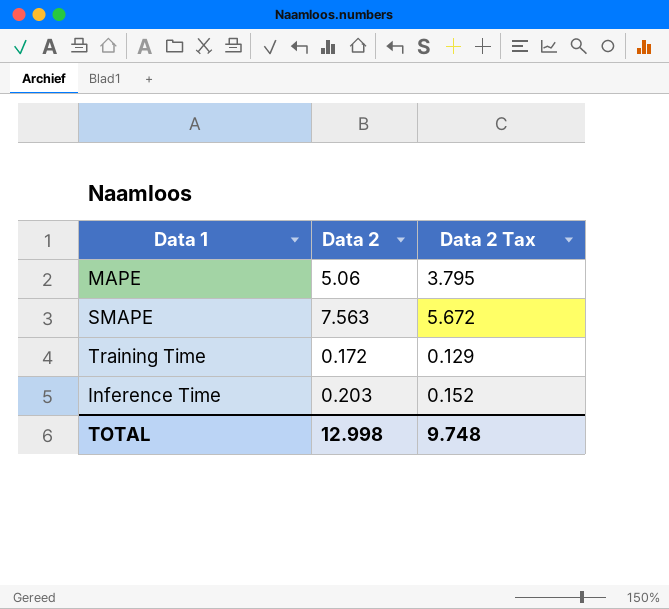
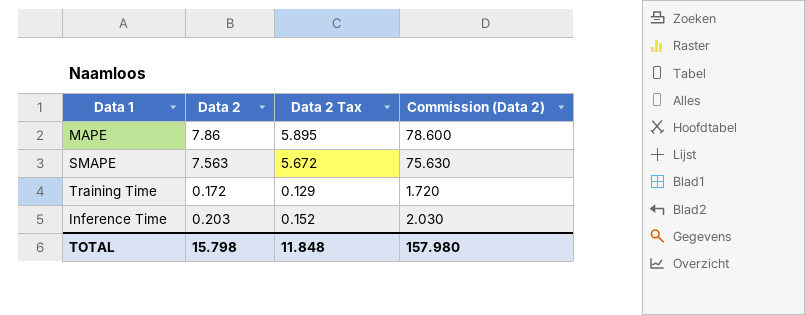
column Commission (Data 2) | formula: none -> [Data 2] * 10
MAPE | Data 2: 5.06 -> 7.86
MAPE | Data 2 Tax: 3.795 -> 5.895
TOTAL | Data 2: 12.998 -> 15.798
TOTAL | Data 2 Tax: 9.748 -> 11.848

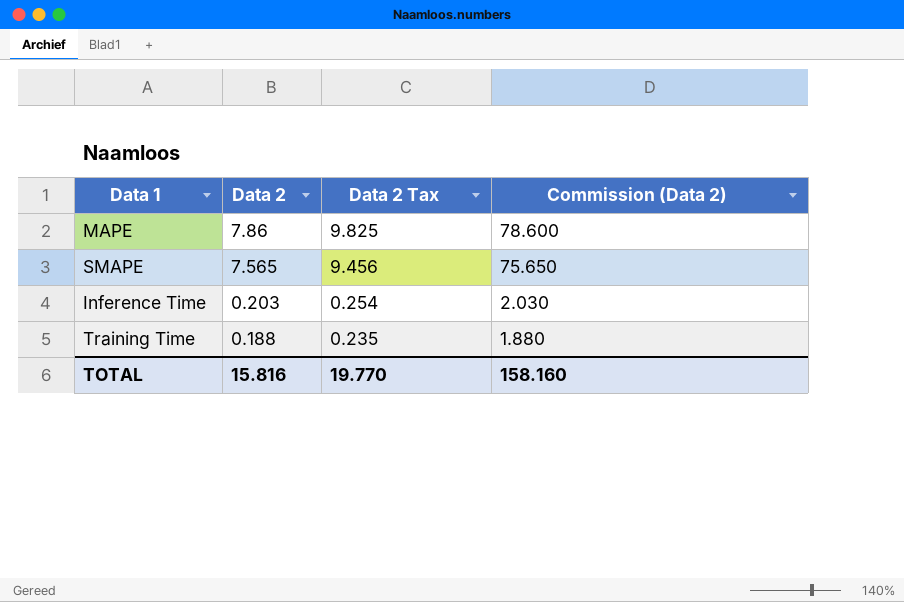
row order: none -> Data 2 descending
column Data 2 Tax | formula: [Data 2] * 0.75 -> [Data 2] * 1.25
SMAPE | Data 2: 7.563 -> 7.565
SMAPE | Commission (Data 2): 75.630 -> 75.650
Training Time | Data 2: 0.172 -> 0.188
Training Time | Commission (Data 2): 1.720 -> 1.880
TOTAL | Data 2: 15.798 -> 15.816
TOTAL | Data 2 Tax: 11.848 -> 19.770
TOTAL | Commission (Data 2): 157.980 -> 158.160

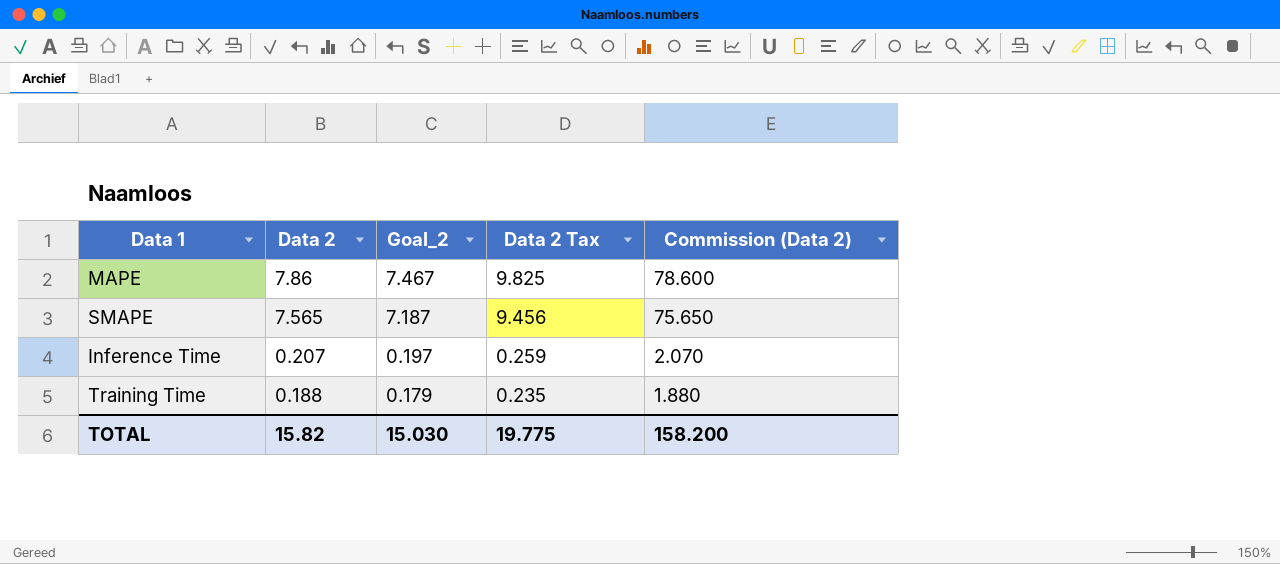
column Goal_2 | formula: none -> [Data 2] * 0.95
Inference Time | Data 2: 0.203 -> 0.207
Inference Time | Data 2 Tax: 0.254 -> 0.259
Inference Time | Commission (Data 2): 2.030 -> 2.070
TOTAL | Data 2: 15.816 -> 15.82
TOTAL | Data 2 Tax: 19.770 -> 19.775
TOTAL | Commission (Data 2): 158.160 -> 158.200

